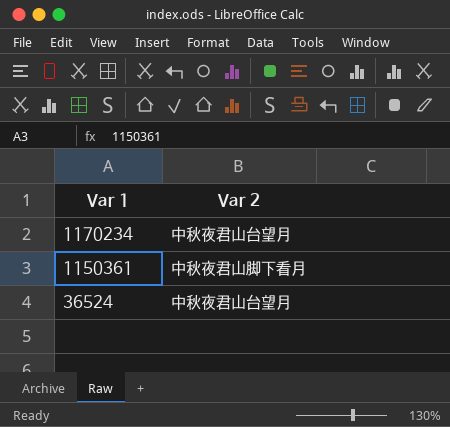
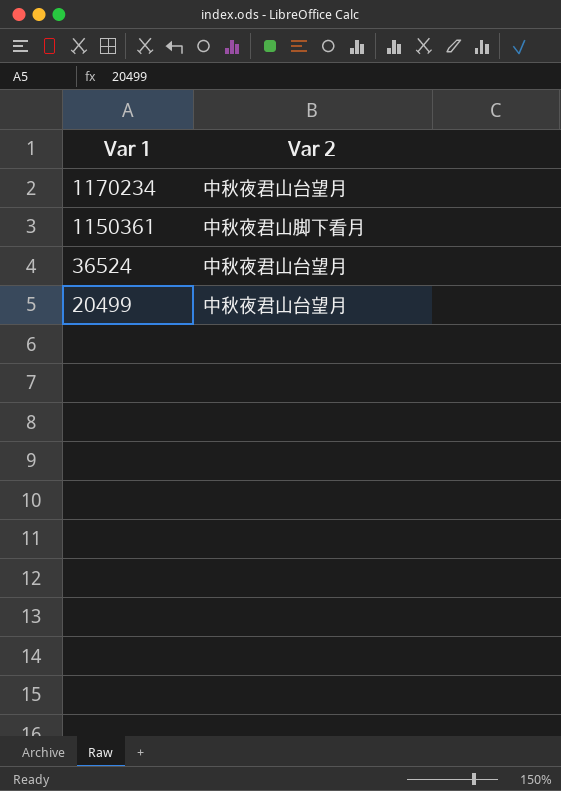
row 20499: none -> 中秋夜君山台望月

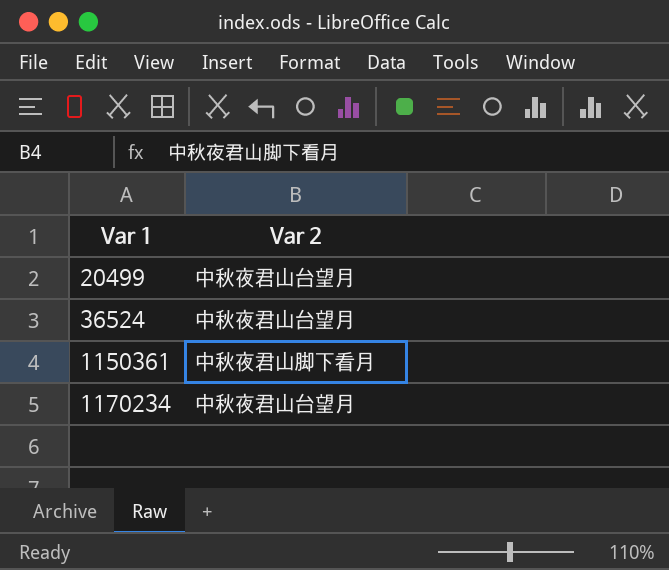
row order: Var 1 descending -> Var 1 ascending

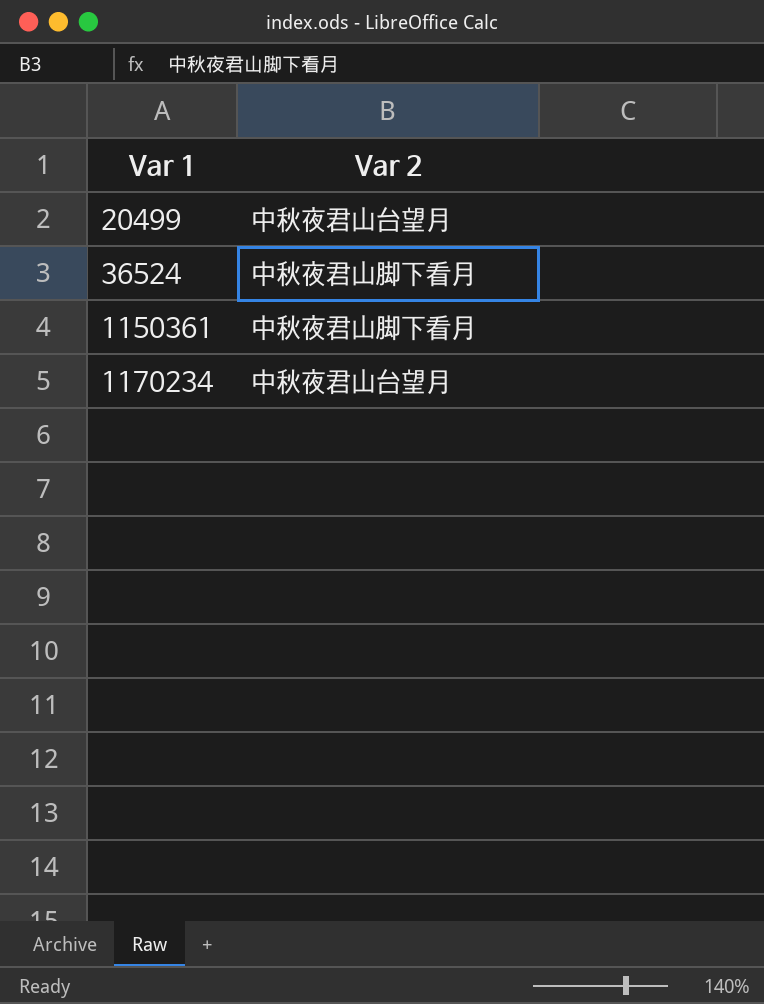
36524 | Var 2: 中秋夜君山台望月 -> 中秋夜君山脚下看月

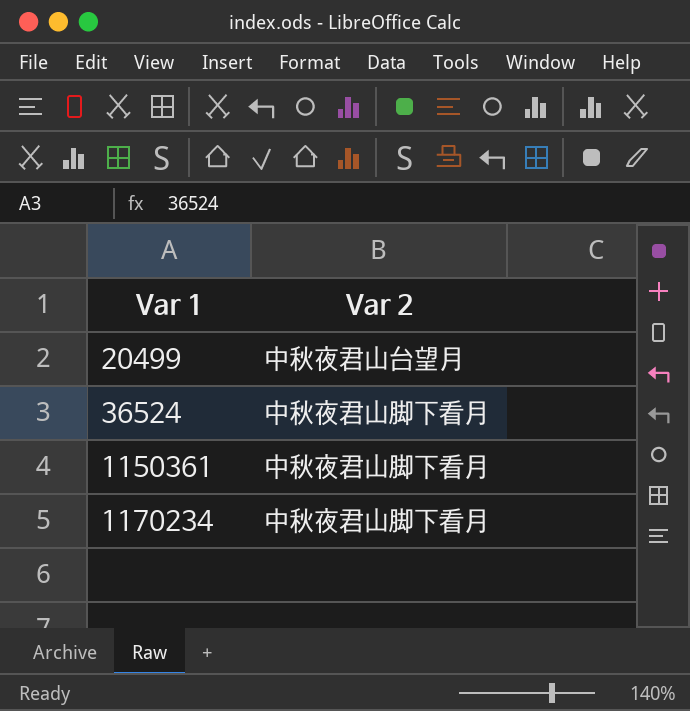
1170234 | Var 2: 中秋夜君山台望月 -> 中秋夜君山脚下看月

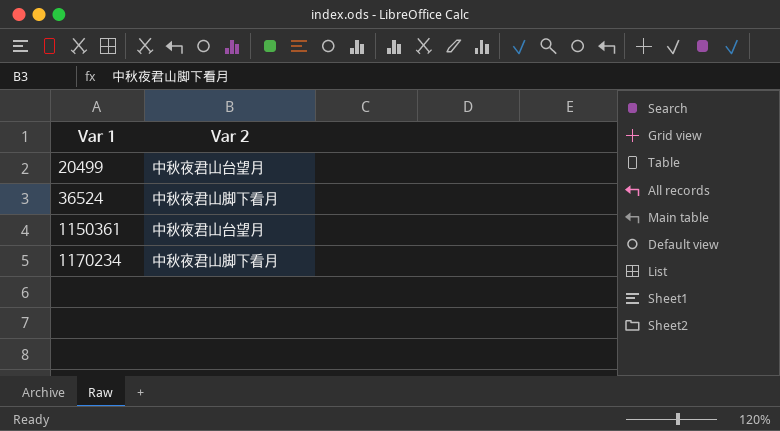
1150361 | Var 2: 中秋夜君山脚下看月 -> 中秋夜君山台望月

